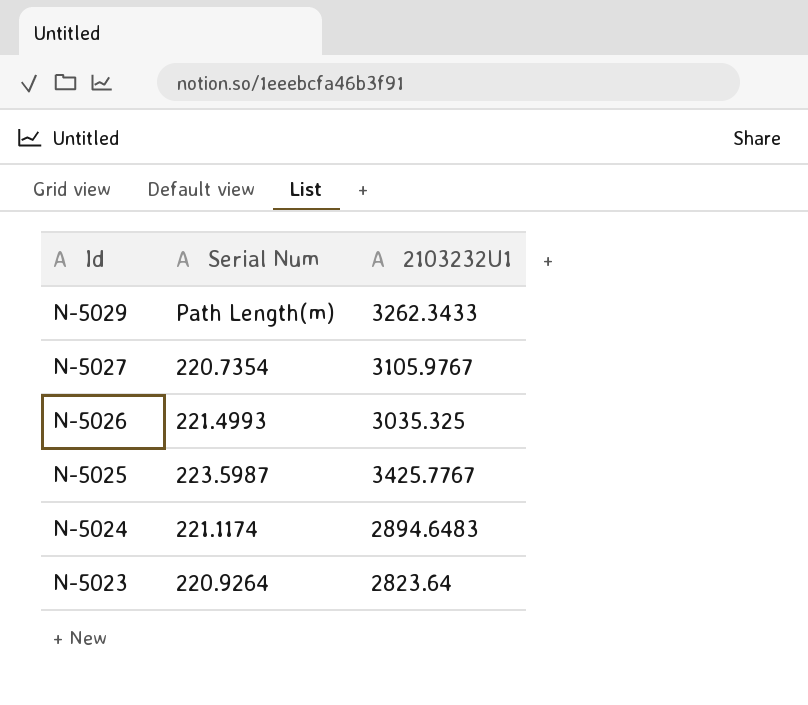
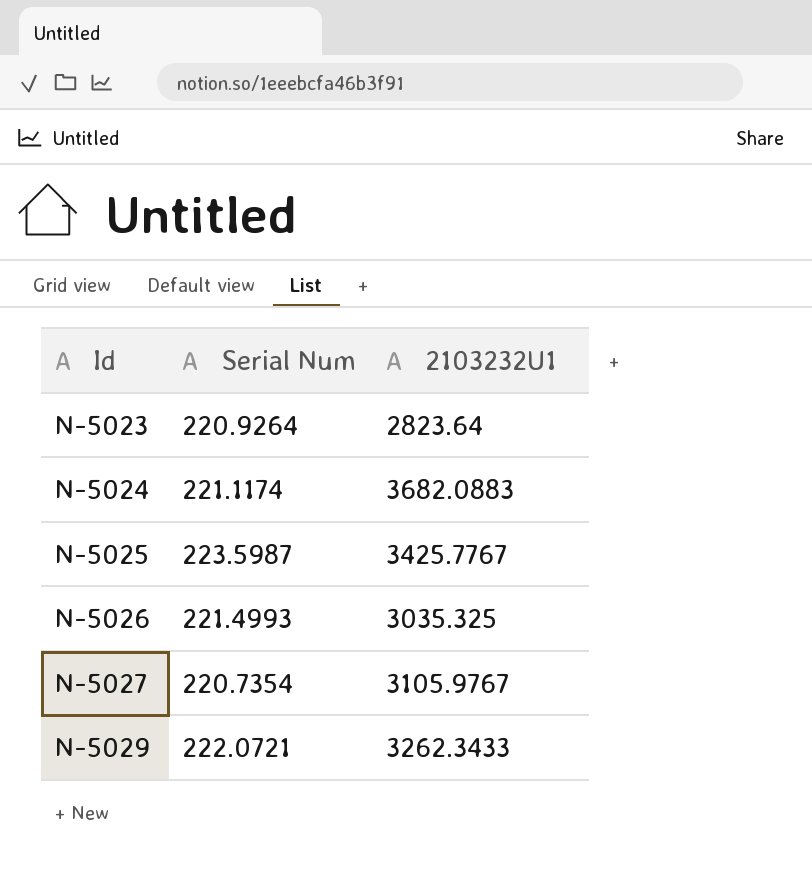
row order: Id descending -> Id ascending
N-5024 | 2103232U1: 2894.6483 -> 3682.0883
N-5029 | Serial Num: Path Length(m) -> 222.0721

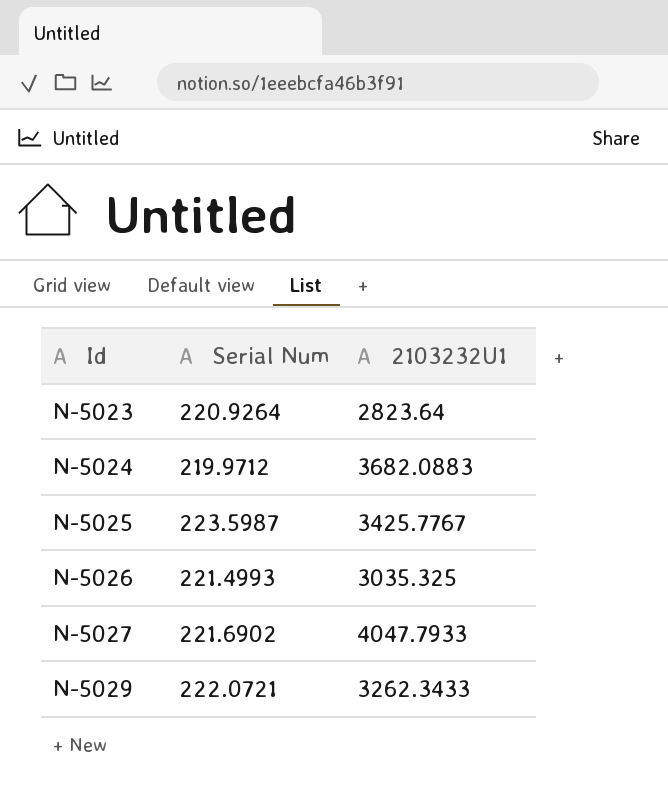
N-5024 | Serial Num: 221.1174 -> 219.9712
N-5027 | Serial Num: 220.7354 -> 221.6902
N-5027 | 2103232U1: 3105.9767 -> 4047.7933

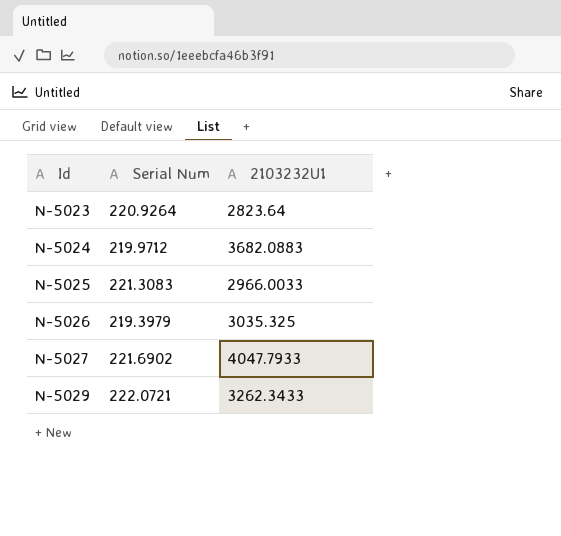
N-5025 | Serial Num: 223.5987 -> 221.3083
N-5025 | 2103232U1: 3425.7767 -> 2966.0033
N-5026 | Serial Num: 221.4993 -> 219.3979

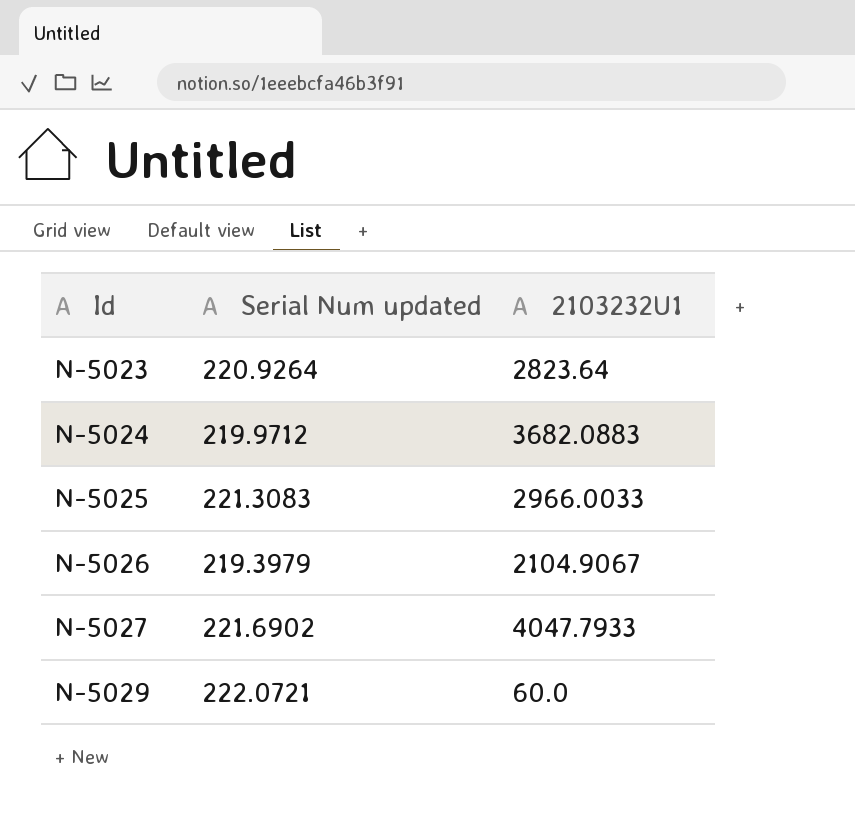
column name: Serial Num -> Serial Num updated
N-5026 | 2103232U1: 3035.325 -> 2104.9067
N-5029 | 2103232U1: 3262.3433 -> 60.0

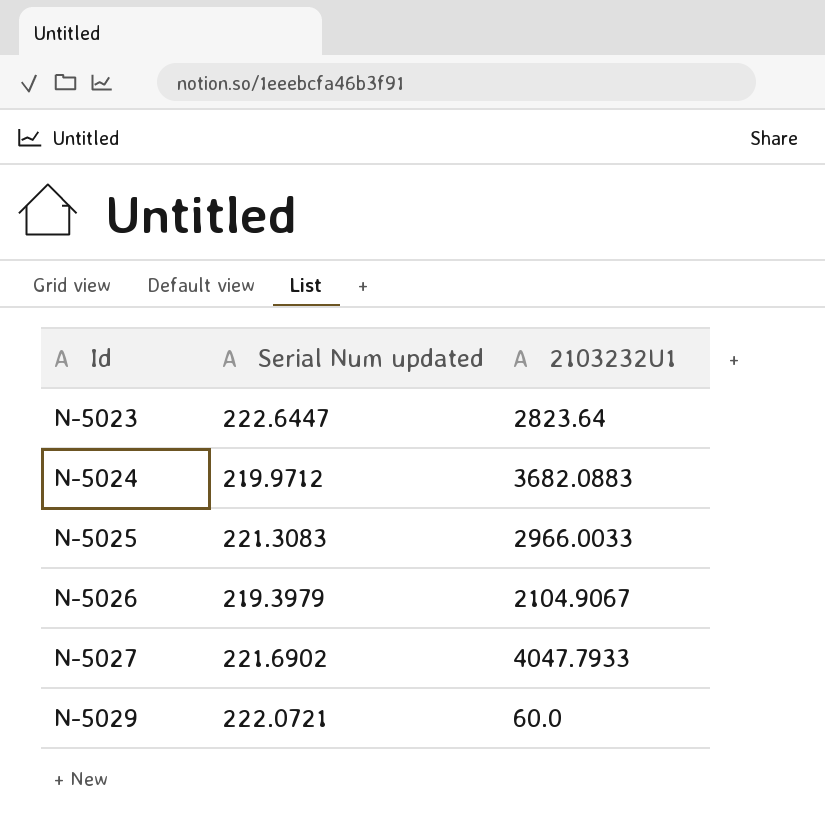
N-5023 | Serial Num updated: 220.9264 -> 222.6447

